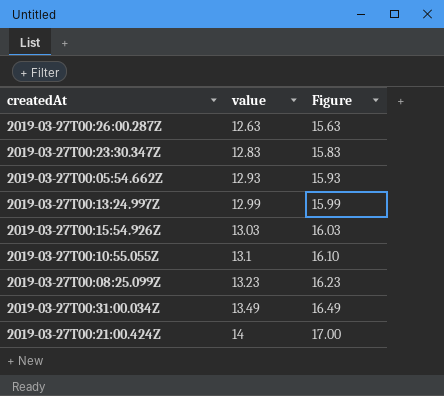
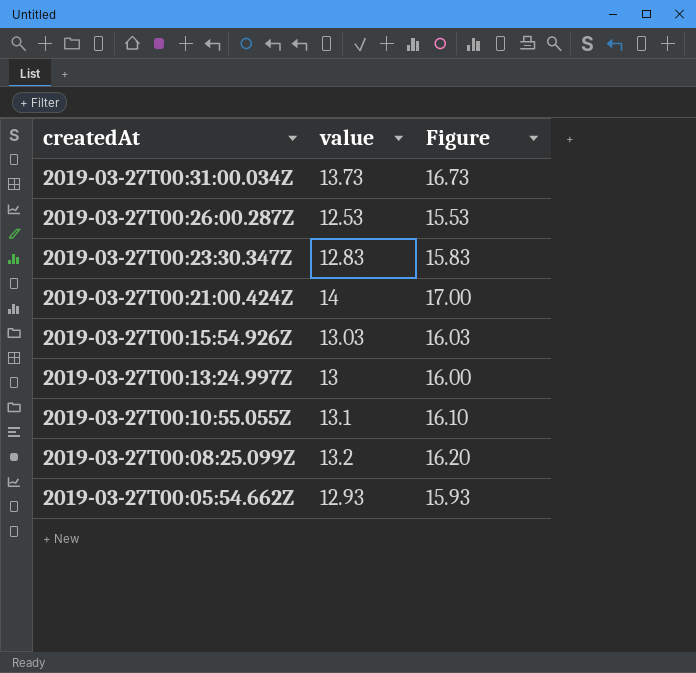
row order: value ascending -> createdAt descending
2019-03-27T00:31:00.034Z | value: 13.49 -> 13.73
2019-03-27T00:31:00.034Z | Figure: 16.49 -> 16.73
2019-03-27T00:26:00.287Z | value: 12.63 -> 12.53
2019-03-27T00:26:00.287Z | Figure: 15.63 -> 15.53
2019-03-27T00:13:24.997Z | value: 12.99 -> 13
2019-03-27T00:13:24.997Z | Figure: 15.99 -> 16.00
2019-03-27T00:08:25.099Z | value: 13.23 -> 13.2
2019-03-27T00:08:25.099Z | Figure: 16.23 -> 16.20

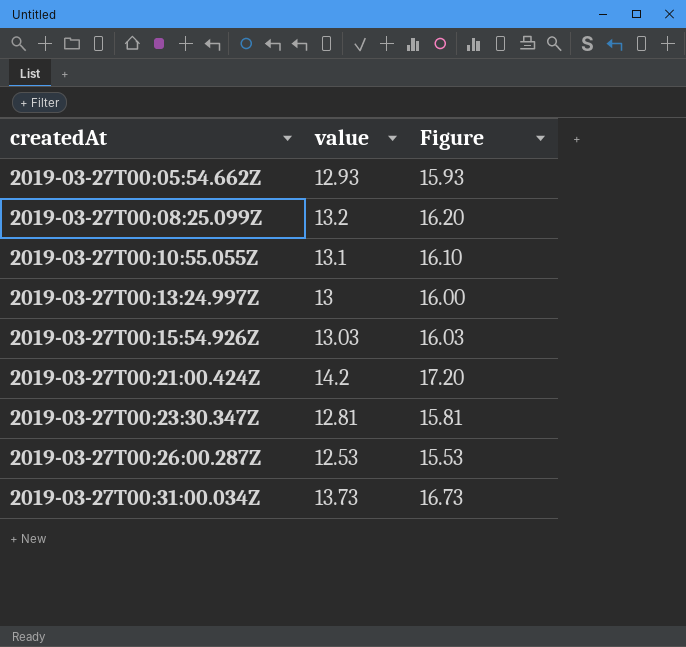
row order: createdAt descending -> createdAt ascending
2019-03-27T00:21:00.424Z | value: 14 -> 14.2
2019-03-27T00:21:00.424Z | Figure: 17.00 -> 17.20
2019-03-27T00:23:30.347Z | value: 12.83 -> 12.81
2019-03-27T00:23:30.347Z | Figure: 15.83 -> 15.81

